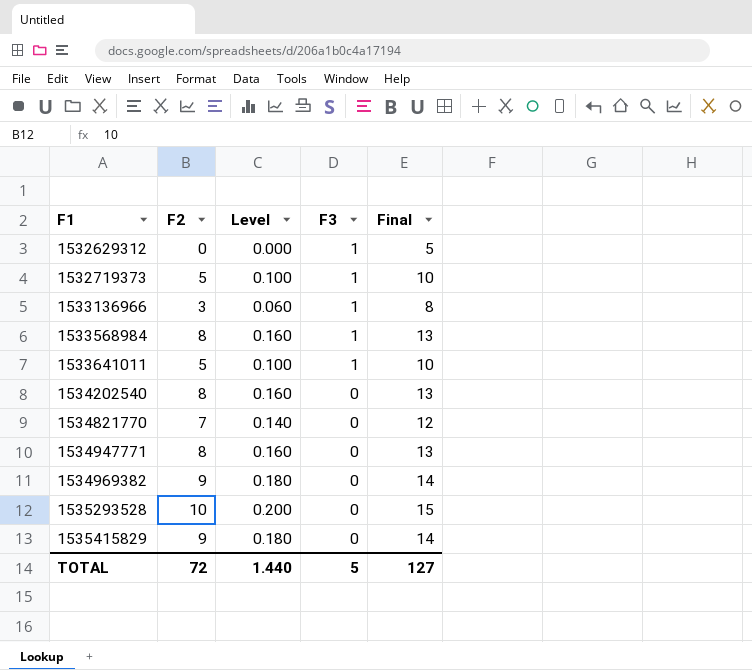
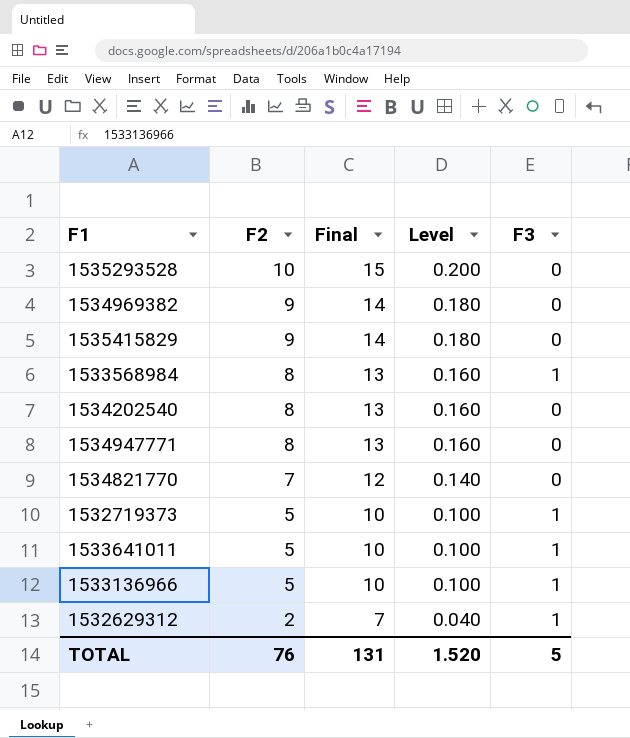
row order: F1 ascending -> F2 descending
column Final | position: 5 -> 3
1533136966 | F2: 3 -> 5
1533136966 | Final: 8 -> 10
1533136966 | Level: 0.060 -> 0.100
1532629312 | F2: 0 -> 2
1532629312 | Final: 5 -> 7
1532629312 | Level: 0.000 -> 0.040
TOTAL | F2: 72 -> 76
TOTAL | Final: 127 -> 131
TOTAL | Level: 1.440 -> 1.520

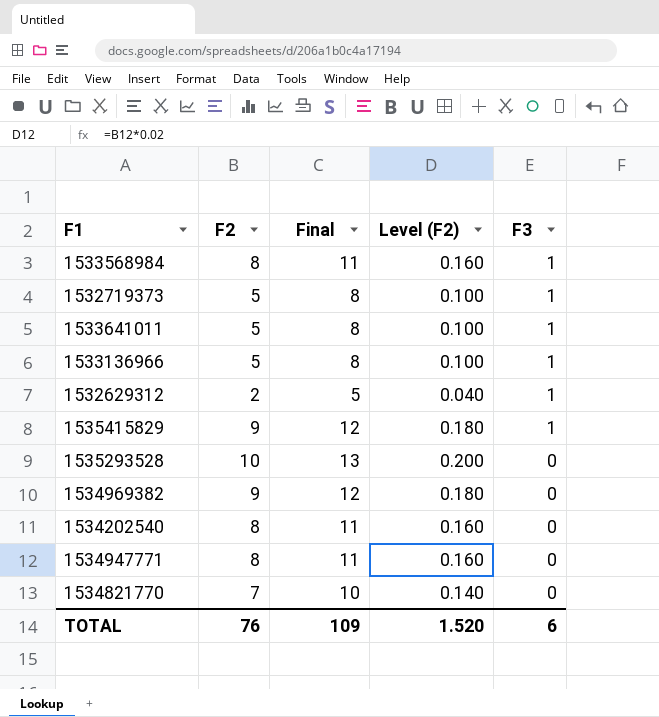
row order: F2 descending -> F3 descending
column Final | formula: [F2] + 5 -> [F2] + 3
column name: Level -> Level (F2)
1535415829 | F3: 0 -> 1
TOTAL | Final: 131 -> 109
TOTAL | F3: 5 -> 6

